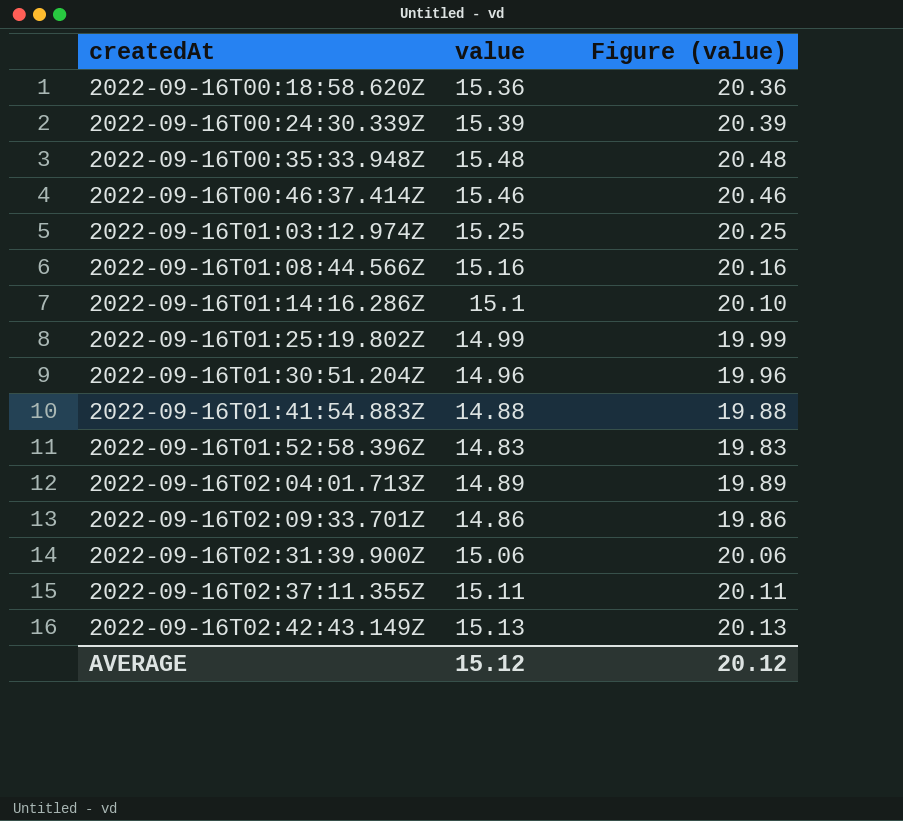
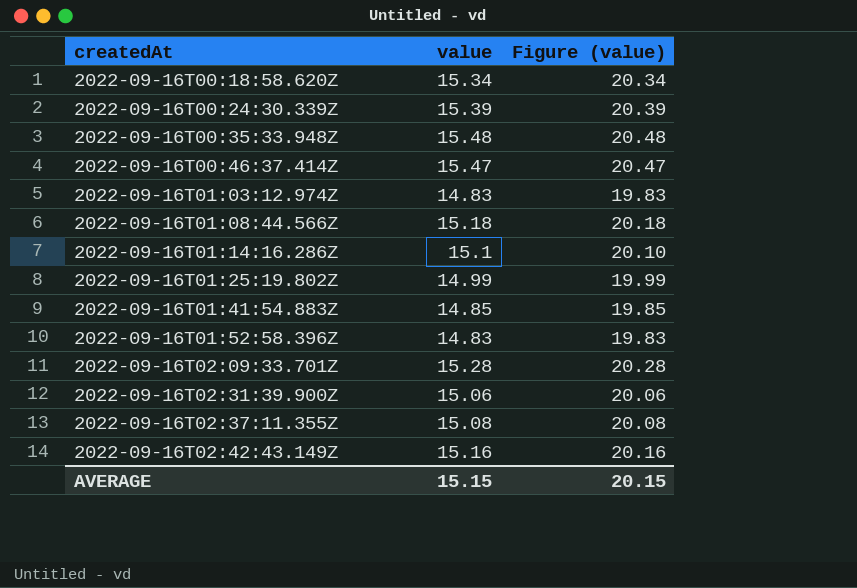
row 2022-09-16T01:30:51.204Z: 14.96 | 19.96 -> none
row 2022-09-16T02:04:01.713Z: 14.89 | 19.89 -> none
2022-09-16T00:18:58.620Z | value: 15.36 -> 15.34
2022-09-16T00:18:58.620Z | Figure (value): 20.36 -> 20.34
2022-09-16T00:46:37.414Z | value: 15.46 -> 15.47
2022-09-16T00:46:37.414Z | Figure (value): 20.46 -> 20.47
2022-09-16T01:03:12.974Z | value: 15.25 -> 14.83
2022-09-16T01:03:12.974Z | Figure (value): 20.25 -> 19.83
2022-09-16T01:08:44.566Z | value: 15.16 -> 15.18
2022-09-16T01:08:44.566Z | Figure (value): 20.16 -> 20.18
2022-09-16T01:41:54.883Z | value: 14.88 -> 14.85
2022-09-16T01:41:54.883Z | Figure (value): 19.88 -> 19.85
2022-09-16T02:09:33.701Z | value: 14.86 -> 15.28
2022-09-16T02:09:33.701Z | Figure (value): 19.86 -> 20.28
2022-09-16T02:37:11.355Z | value: 15.11 -> 15.08
2022-09-16T02:37:11.355Z | Figure (value): 20.11 -> 20.08
2022-09-16T02:42:43.149Z | value: 15.13 -> 15.16
2022-09-16T02:42:43.149Z | Figure (value): 20.13 -> 20.16
AVERAGE | value: 15.12 -> 15.15
AVERAGE | Figure (value): 20.12 -> 20.15

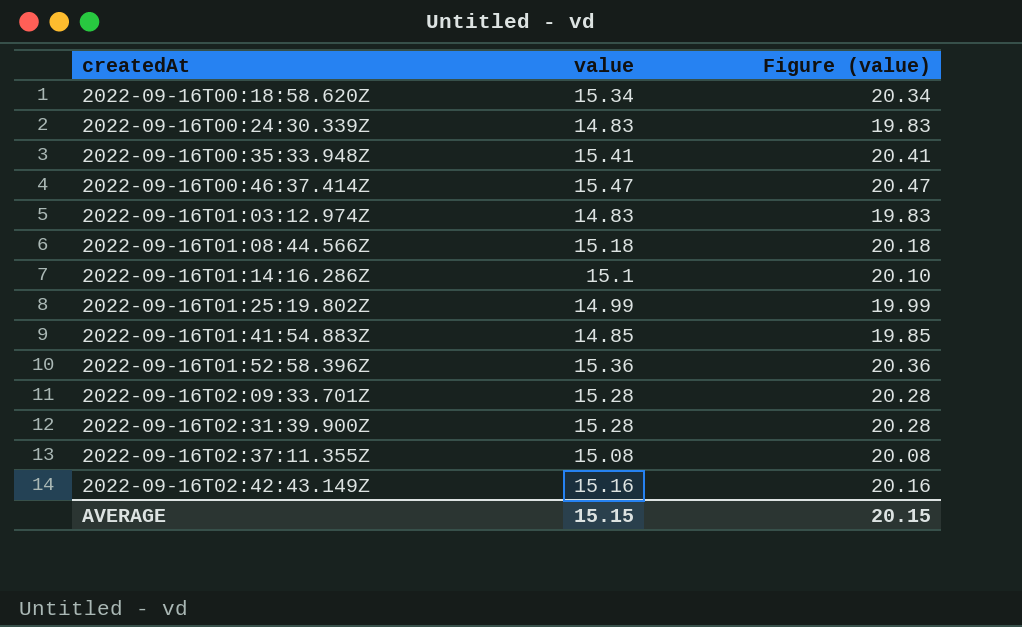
2022-09-16T00:24:30.339Z | value: 15.39 -> 14.83
2022-09-16T00:24:30.339Z | Figure (value): 20.39 -> 19.83
2022-09-16T00:35:33.948Z | value: 15.48 -> 15.41
2022-09-16T00:35:33.948Z | Figure (value): 20.48 -> 20.41
2022-09-16T01:52:58.396Z | value: 14.83 -> 15.36
2022-09-16T01:52:58.396Z | Figure (value): 19.83 -> 20.36
2022-09-16T02:31:39.900Z | value: 15.06 -> 15.28
2022-09-16T02:31:39.900Z | Figure (value): 20.06 -> 20.28

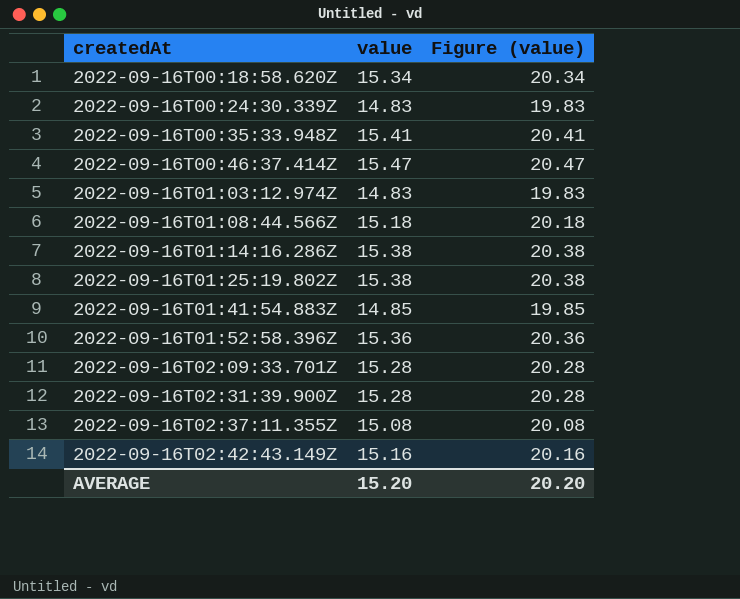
2022-09-16T01:14:16.286Z | value: 15.1 -> 15.38
2022-09-16T01:14:16.286Z | Figure (value): 20.10 -> 20.38
2022-09-16T01:25:19.802Z | value: 14.99 -> 15.38
2022-09-16T01:25:19.802Z | Figure (value): 19.99 -> 20.38
AVERAGE | value: 15.15 -> 15.20
AVERAGE | Figure (value): 20.15 -> 20.20

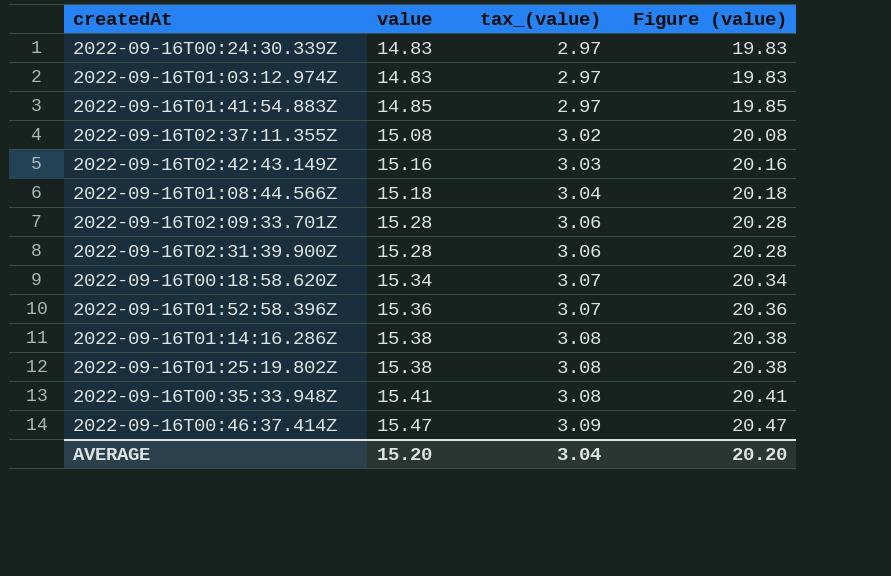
row order: createdAt ascending -> value ascending
column tax_(value) | formula: none -> [value] * 0.2

